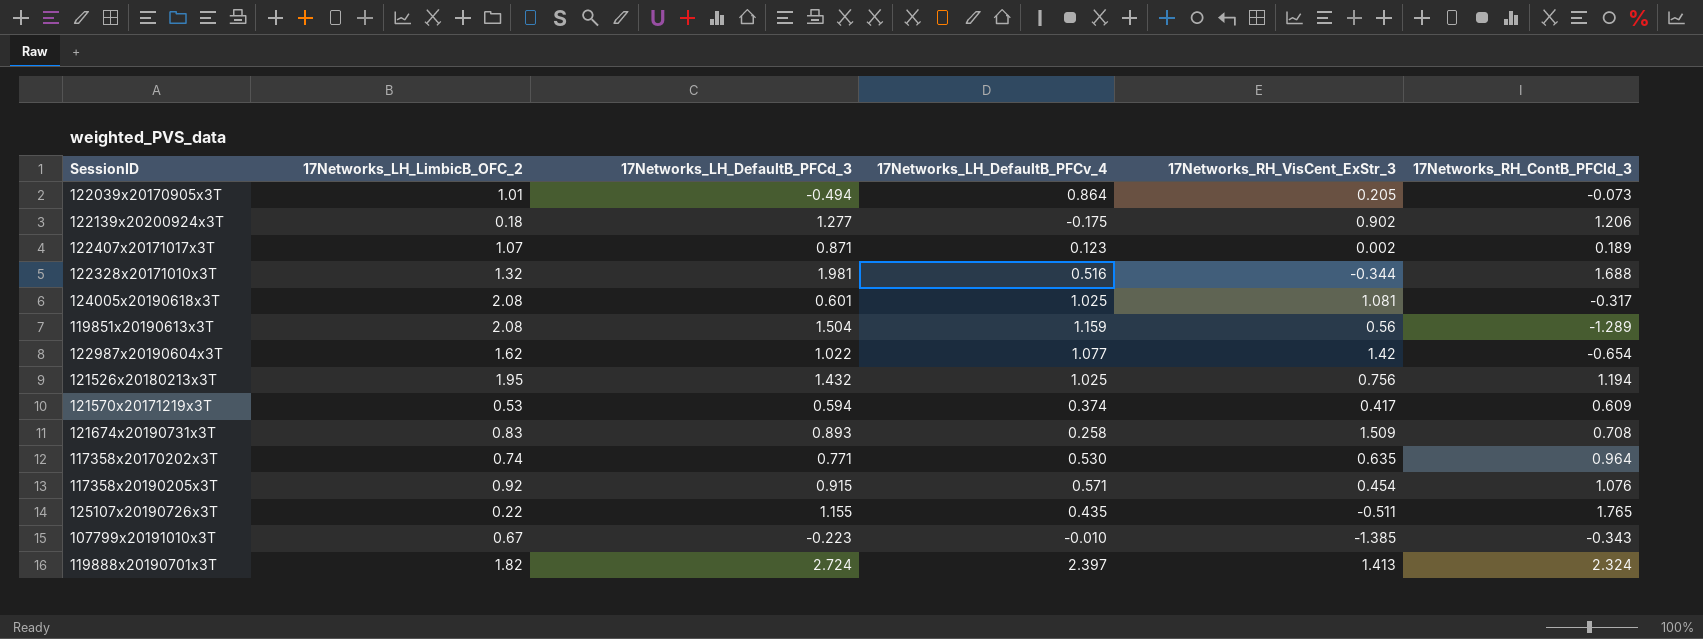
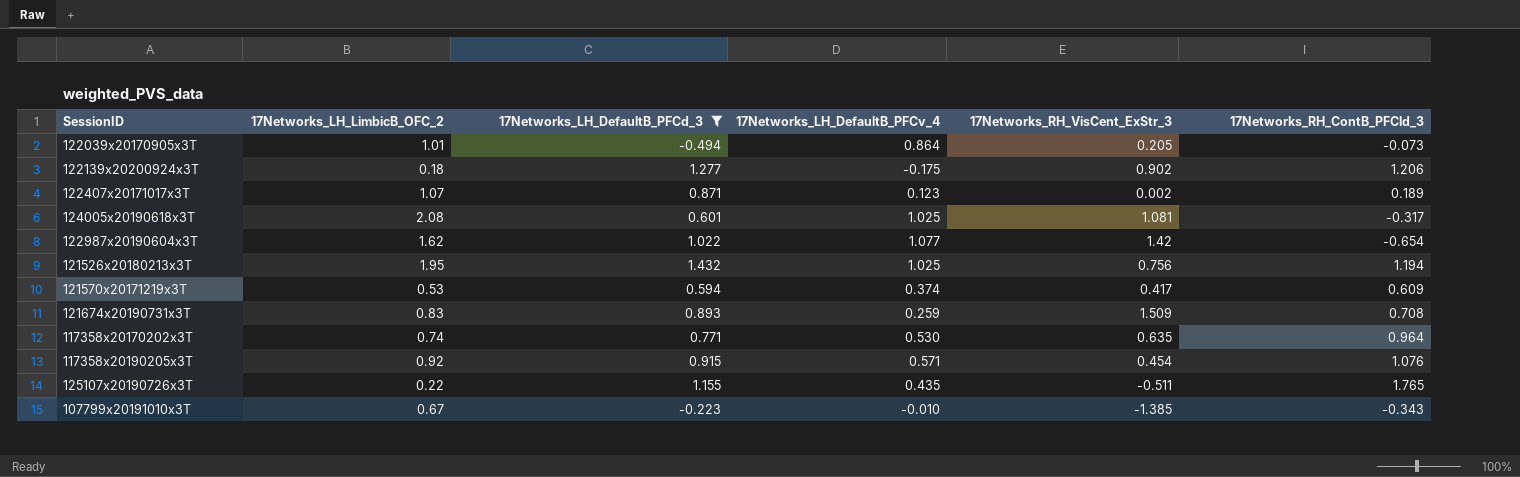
filter: none -> 17Networks_LH_DefaultB_PFCd_3 <= 1.432
121674x20190731x3T | 17Networks_LH_DefaultB_PFCv_4: 0.258 -> 0.259

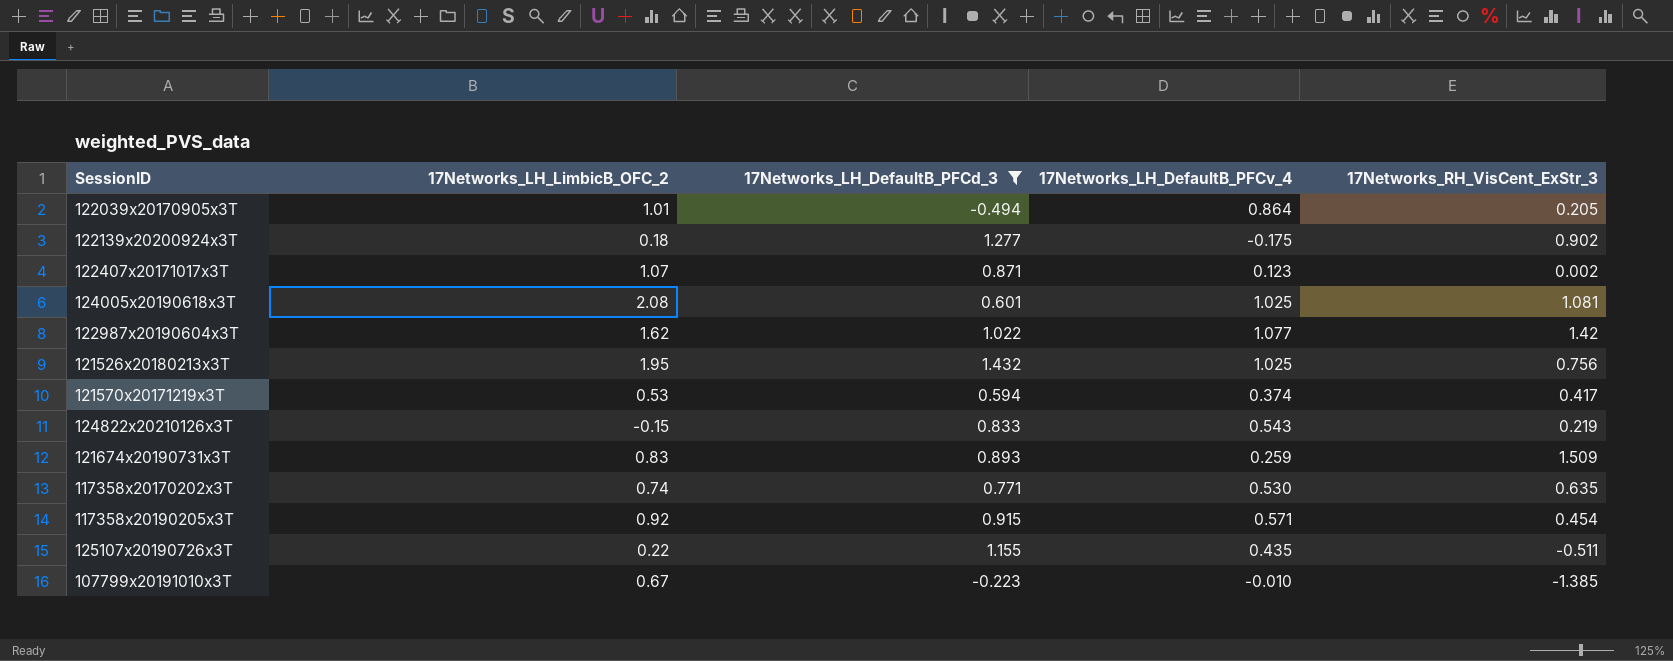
column 17Networks_RH_ContB_PFCld_3 | position: 6 -> none
row 124822x20210126x3T: none -> -0.15 | 0.833 | 0.543 | 0.219

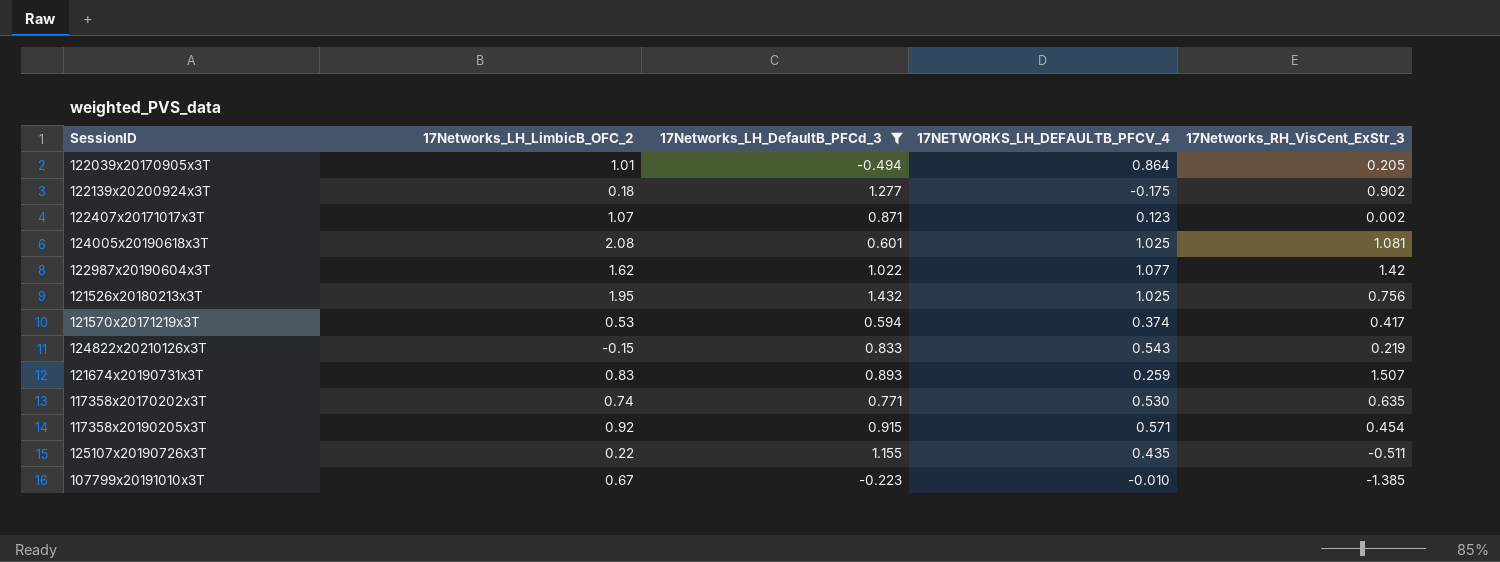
column name: 17Networks_LH_DefaultB_PFCv_4 -> 17NETWORKS_LH_DEFAULTB_PFCV_4
121674x20190731x3T | 17Networks_RH_VisCent_ExStr_3: 1.509 -> 1.507

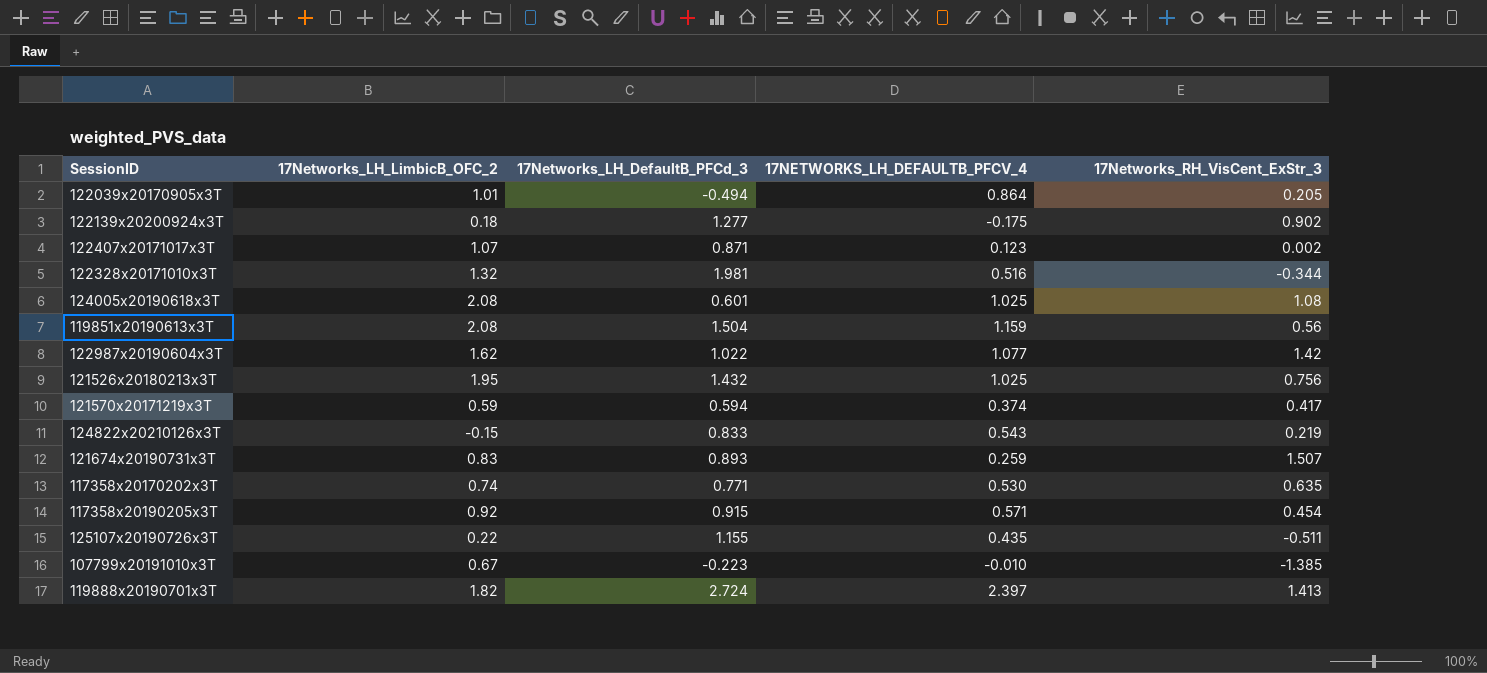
filter: 17Networks_LH_DefaultB_PFCd_3 <= 1.432 -> none
124005x20190618x3T | 17Networks_RH_VisCent_ExStr_3: 1.081 -> 1.08
121570x20171219x3T | 17Networks_LH_LimbicB_OFC_2: 0.53 -> 0.59

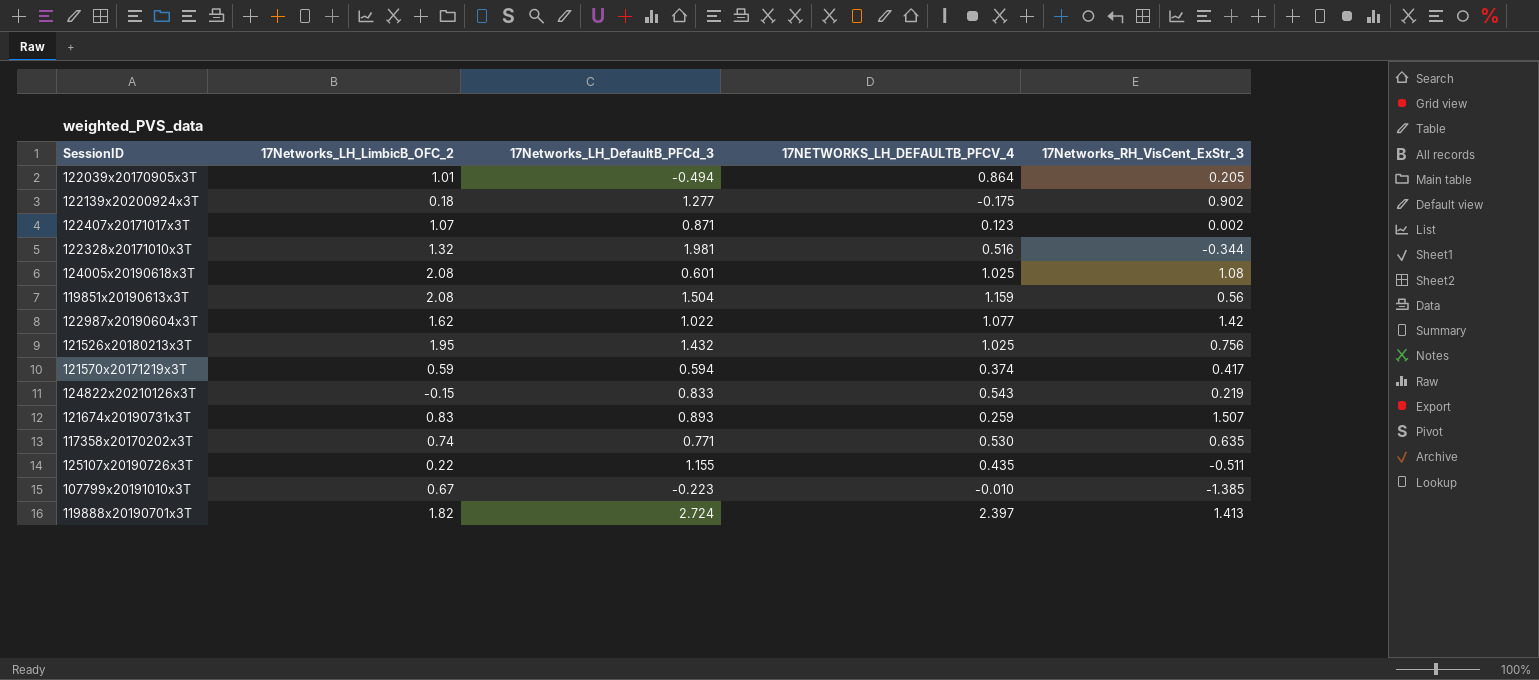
row 117358x20190205x3T: 0.92 | 0.915 | 0.571 | 0.454 -> none

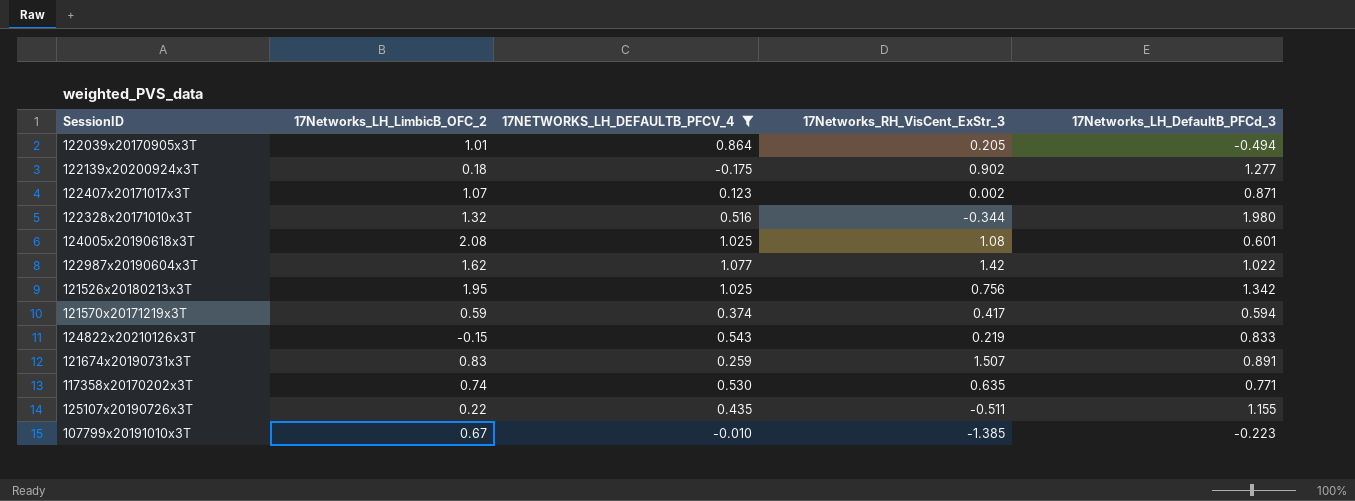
filter: none -> 17NETWORKS_LH_DEFAULTB_PFCV_4 <= 1.077
column 17Networks_LH_DefaultB_PFCd_3 | position: 3 -> 5
122328x20171010x3T | 17Networks_LH_DefaultB_PFCd_3: 1.981 -> 1.980
121526x20180213x3T | 17Networks_LH_DefaultB_PFCd_3: 1.432 -> 1.342
121674x20190731x3T | 17Networks_LH_DefaultB_PFCd_3: 0.893 -> 0.891

